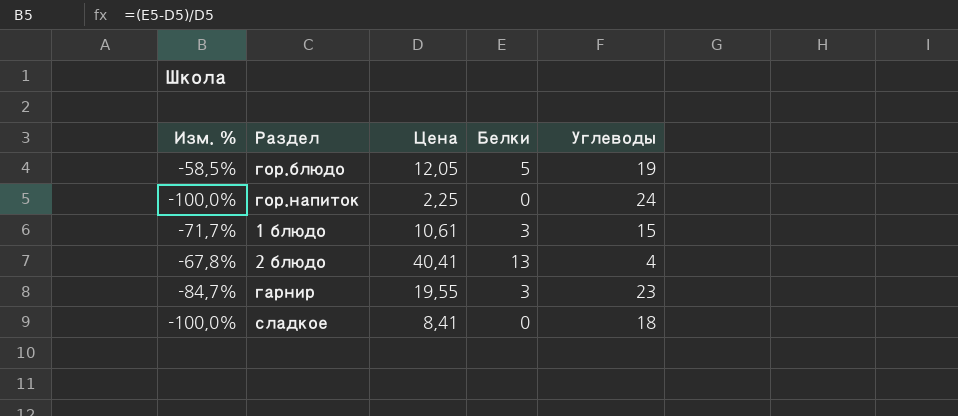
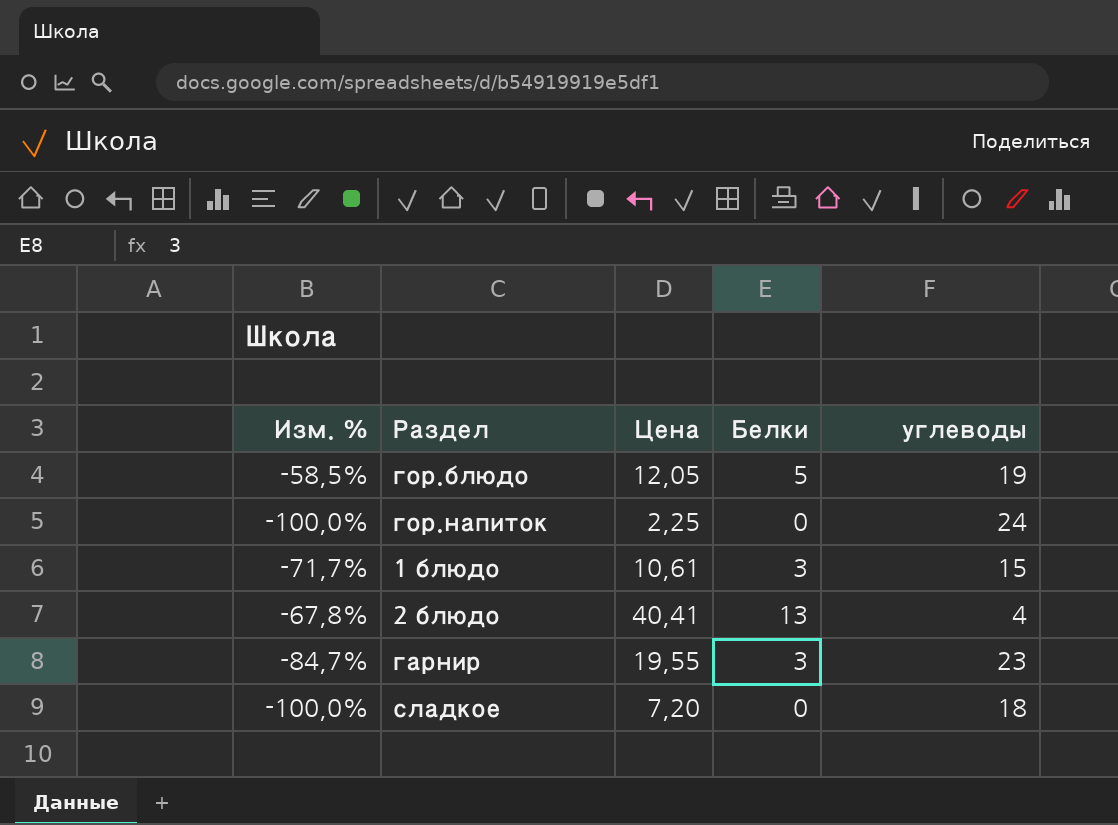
column name: Углеводы -> углеводы
сладкое | Цена: 8,41 -> 7,20

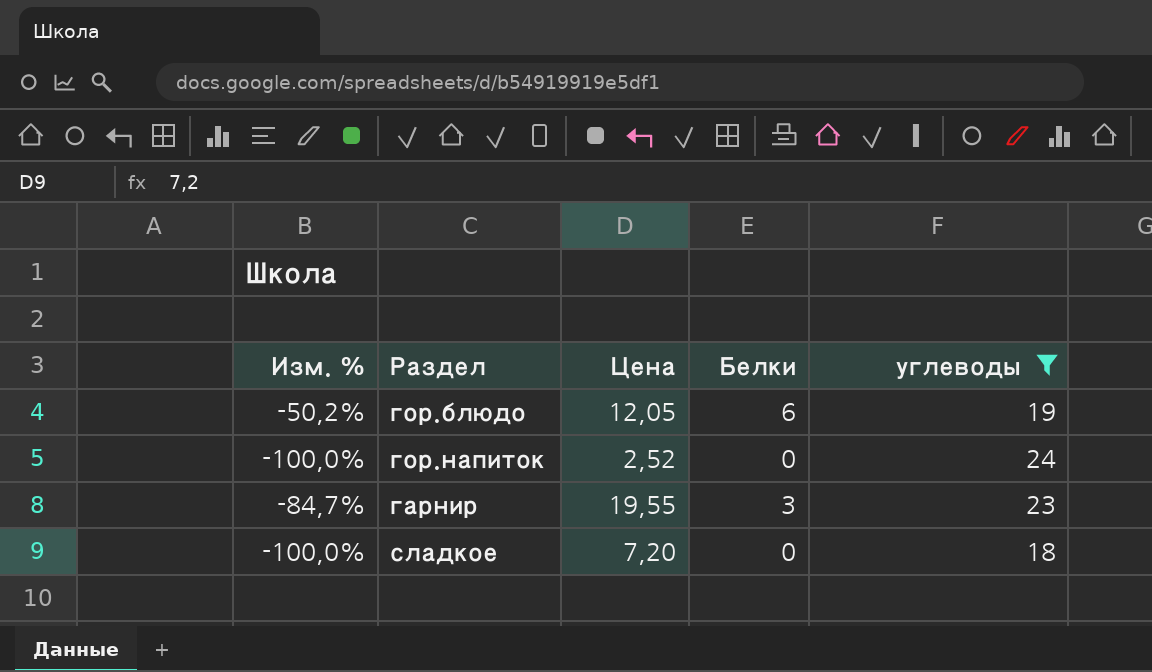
filter: none -> углеводы >= 18
гор.блюдо | Изм. %: -58,5% -> -50,2%
гор.блюдо | Белки: 5 -> 6
гор.напиток | Цена: 2,25 -> 2,52

